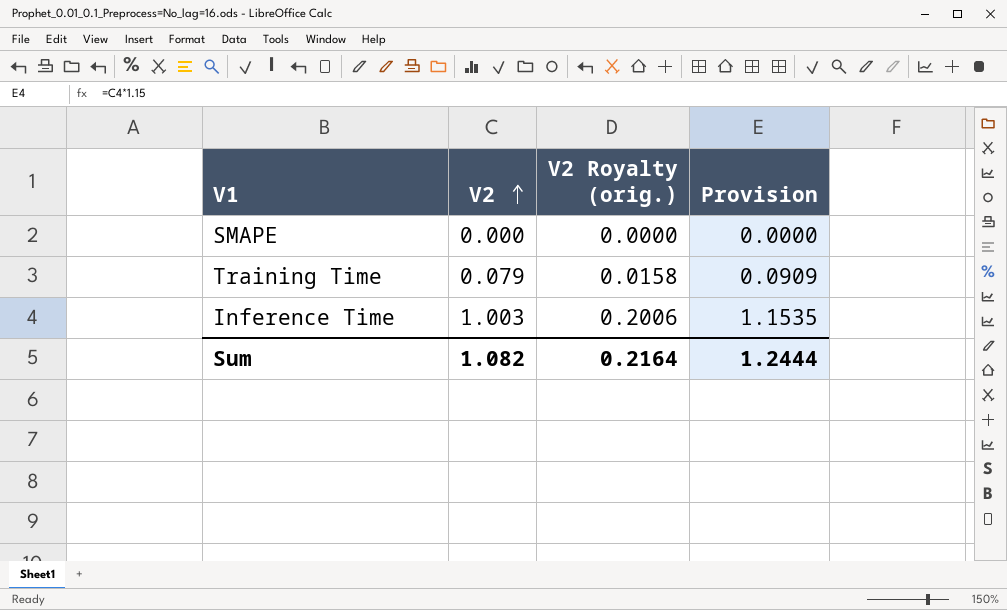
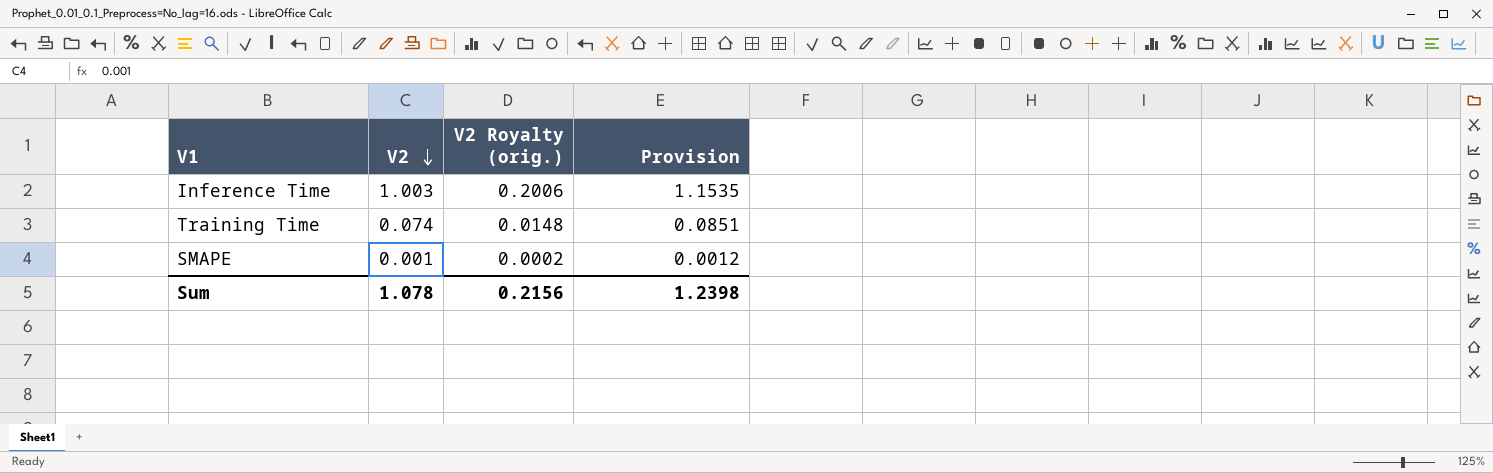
row order: V2 ascending -> V2 descending
Training Time | V2: 0.079 -> 0.074
Training Time | V2 Royalty (orig.): 0.0158 -> 0.0148
Training Time | Provision: 0.0909 -> 0.0851
SMAPE | V2: 0.000 -> 0.001
SMAPE | V2 Royalty (orig.): 0.0000 -> 0.0002
SMAPE | Provision: 0.0000 -> 0.0012
Sum | V2: 1.082 -> 1.078
Sum | V2 Royalty (orig.): 0.2164 -> 0.2156
Sum | Provision: 1.2444 -> 1.2398

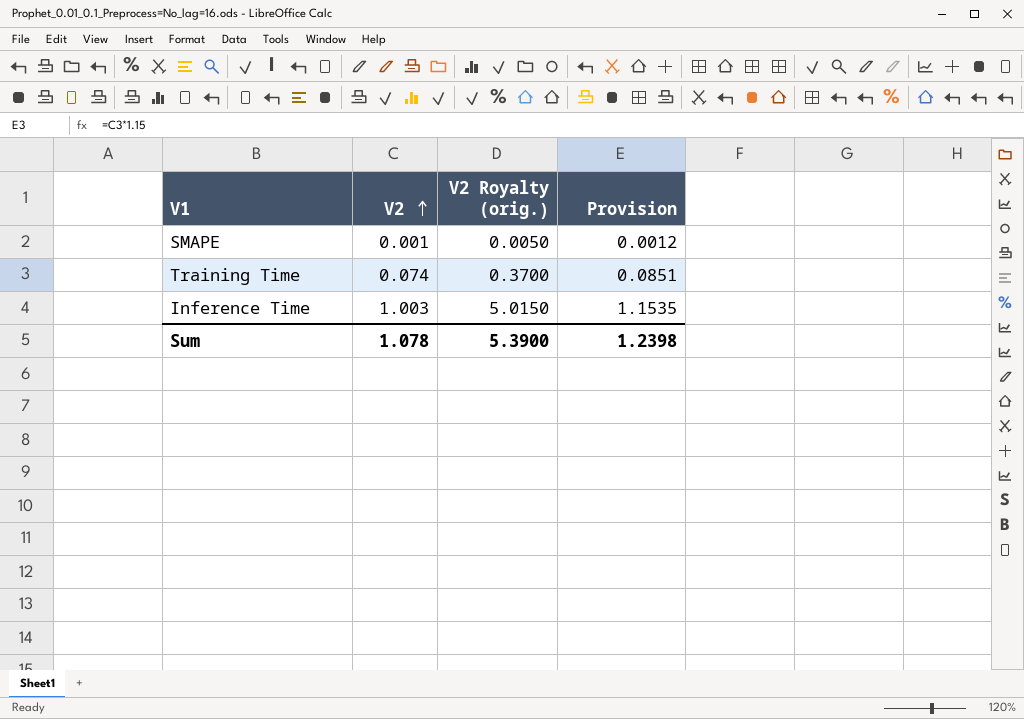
row order: V2 descending -> V2 ascending
column V2 Royalty (orig.) | formula: [V2] * 0.2 -> [V2] * 5
Sum | V2 Royalty (orig.): 0.2156 -> 5.3900

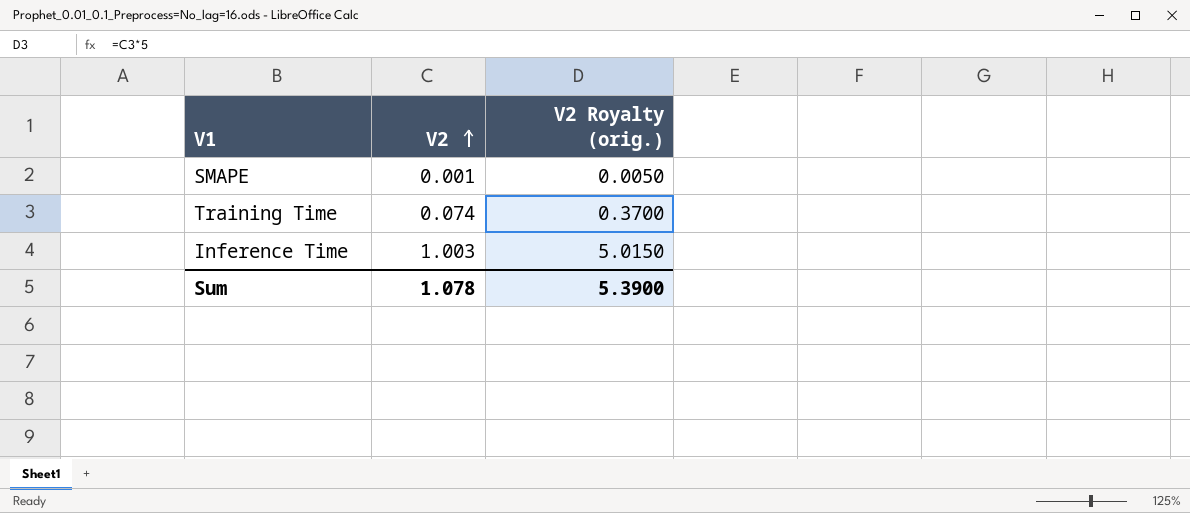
column Provision | formula: [V2] * 1.15 -> none

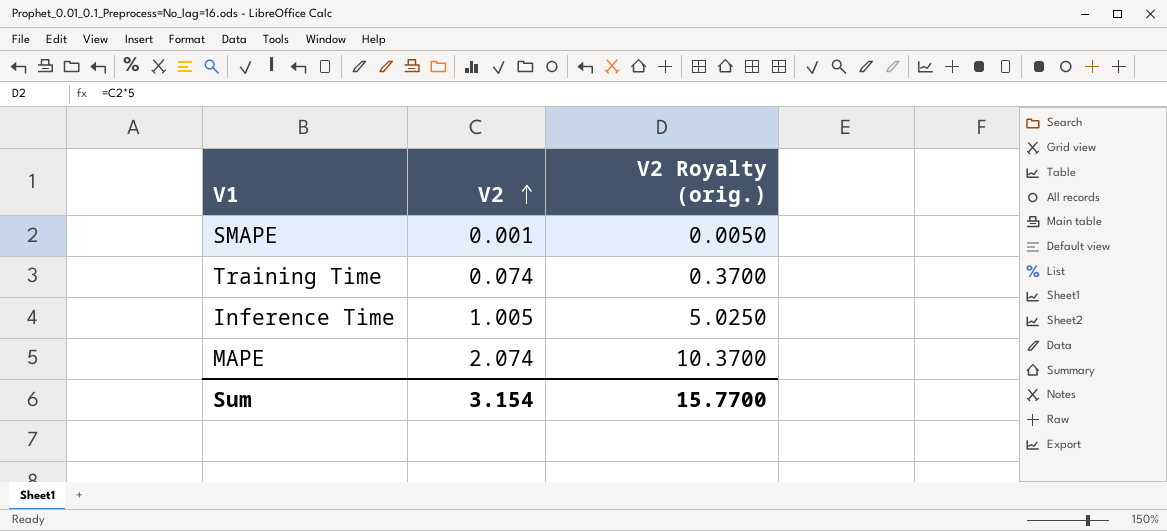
Inference Time | V2: 1.003 -> 1.005
Inference Time | V2 Royalty (orig.): 5.0150 -> 5.0250
row MAPE: none -> 2.074 | 10.3700
Sum | V2: 1.078 -> 3.154
Sum | V2 Royalty (orig.): 5.3900 -> 15.7700

